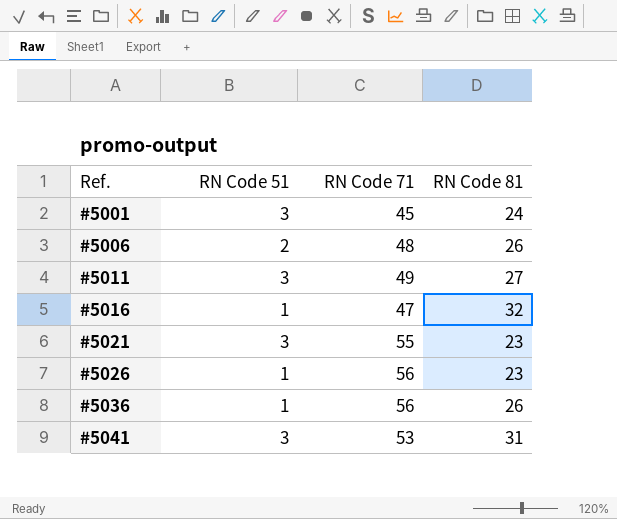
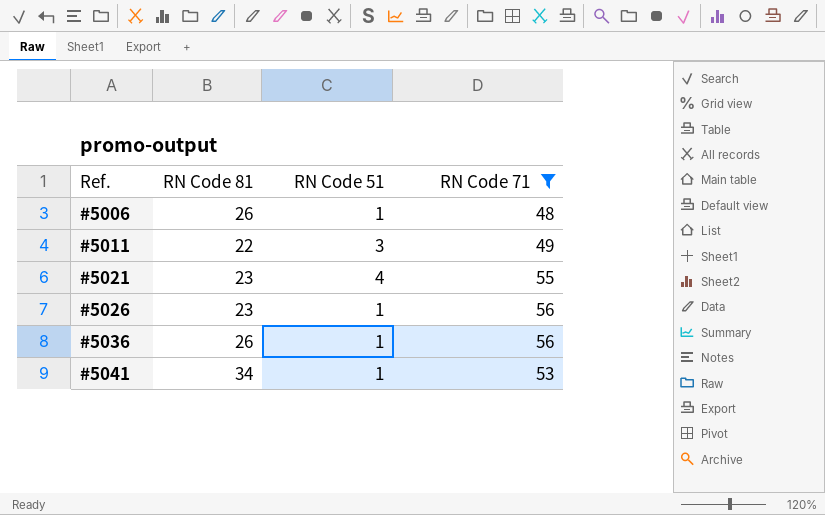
filter: none -> RN Code 71 >= 48
column RN Code 81 | position: 4 -> 2
#5006 | RN Code 51: 2 -> 1
#5011 | RN Code 81: 27 -> 22
#5021 | RN Code 51: 3 -> 4
#5041 | RN Code 81: 31 -> 34
#5041 | RN Code 51: 3 -> 1

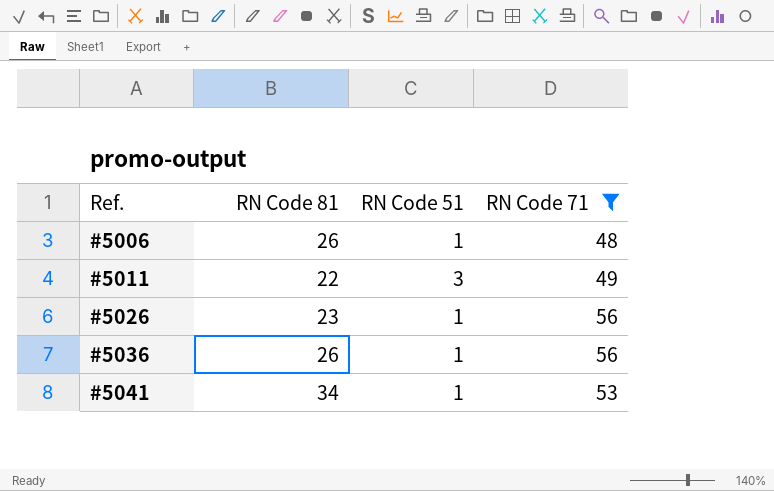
row #5021: 23 | 4 | 55 -> none

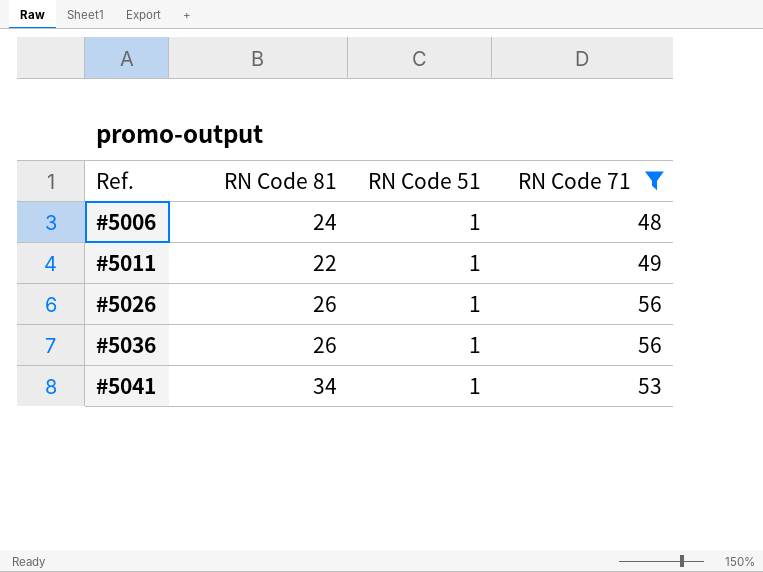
#5006 | RN Code 81: 26 -> 24
#5011 | RN Code 51: 3 -> 1
#5026 | RN Code 81: 23 -> 26

